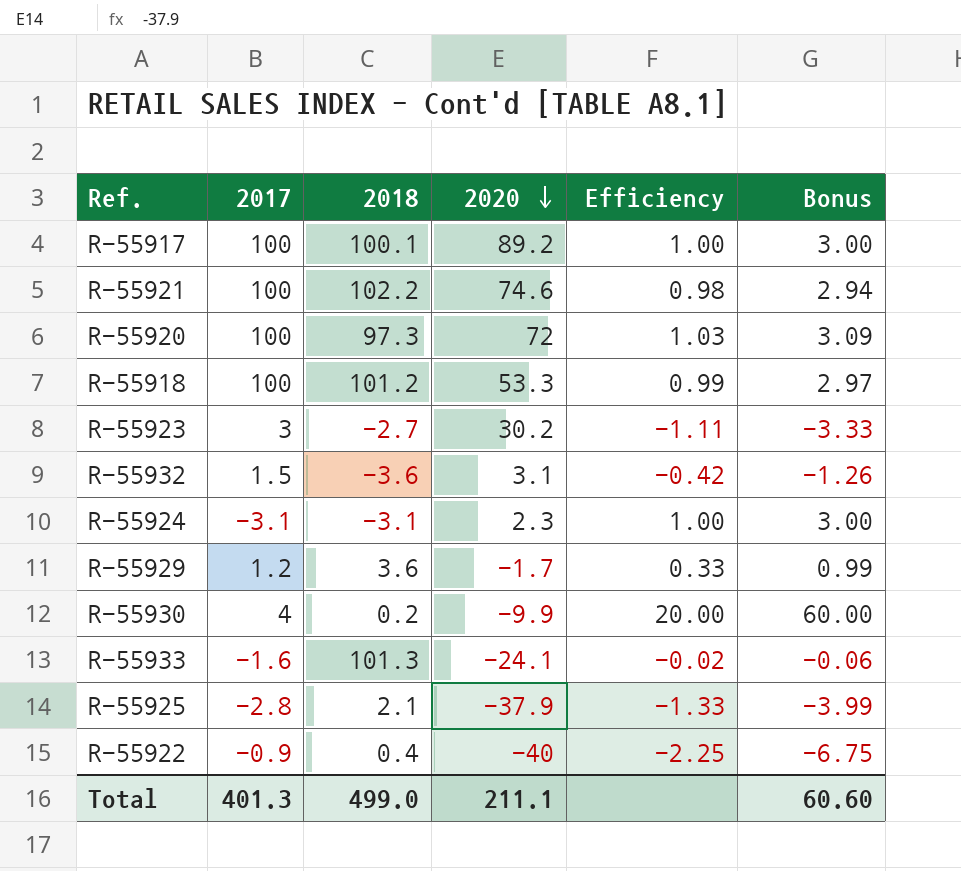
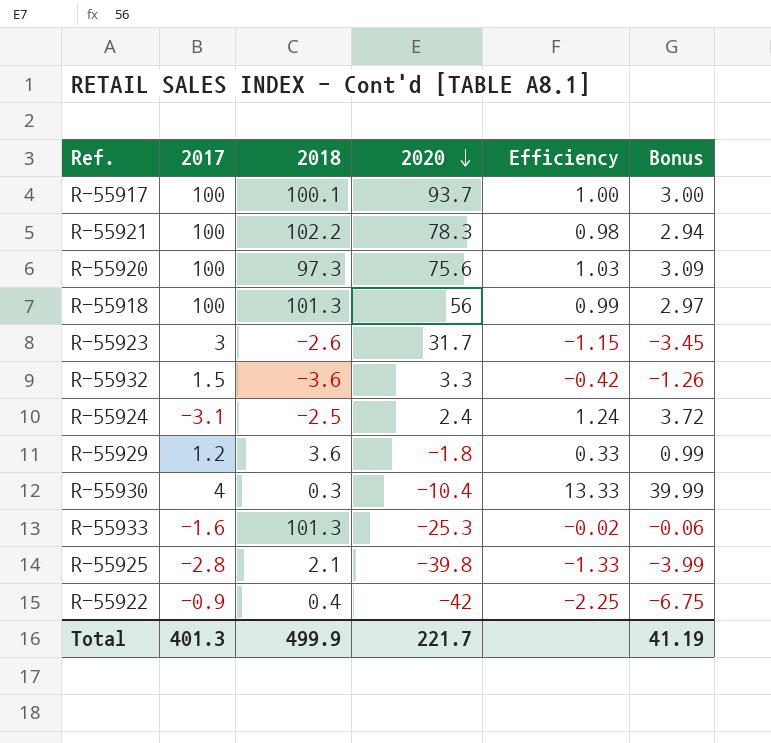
R-55917 | 2020: 89.2 -> 93.7
R-55921 | 2020: 74.6 -> 78.3
R-55920 | 2020: 72 -> 75.6
R-55918 | 2018: 101.2 -> 101.3
R-55918 | 2020: 53.3 -> 56
R-55923 | 2018: -2.7 -> -2.6
R-55923 | 2020: 30.2 -> 31.7
R-55923 | Efficiency: -1.11 -> -1.15
R-55923 | Bonus: -3.33 -> -3.45
R-55932 | 2020: 3.1 -> 3.3
R-55924 | 2018: -3.1 -> -2.5
R-55924 | 2020: 2.3 -> 2.4
R-55924 | Efficiency: 1.00 -> 1.24
R-55924 | Bonus: 3.00 -> 3.72
R-55929 | 2020: -1.7 -> -1.8
R-55930 | 2018: 0.2 -> 0.3
R-55930 | 2020: -9.9 -> -10.4
R-55930 | Efficiency: 20.00 -> 13.33
R-55930 | Bonus: 60.00 -> 39.99
R-55933 | 2020: -24.1 -> -25.3
R-55925 | 2020: -37.9 -> -39.8
R-55922 | 2020: -40 -> -42
Total | 2018: 499.0 -> 499.9
Total | 2020: 211.1 -> 221.7
Total | Bonus: 60.60 -> 41.19

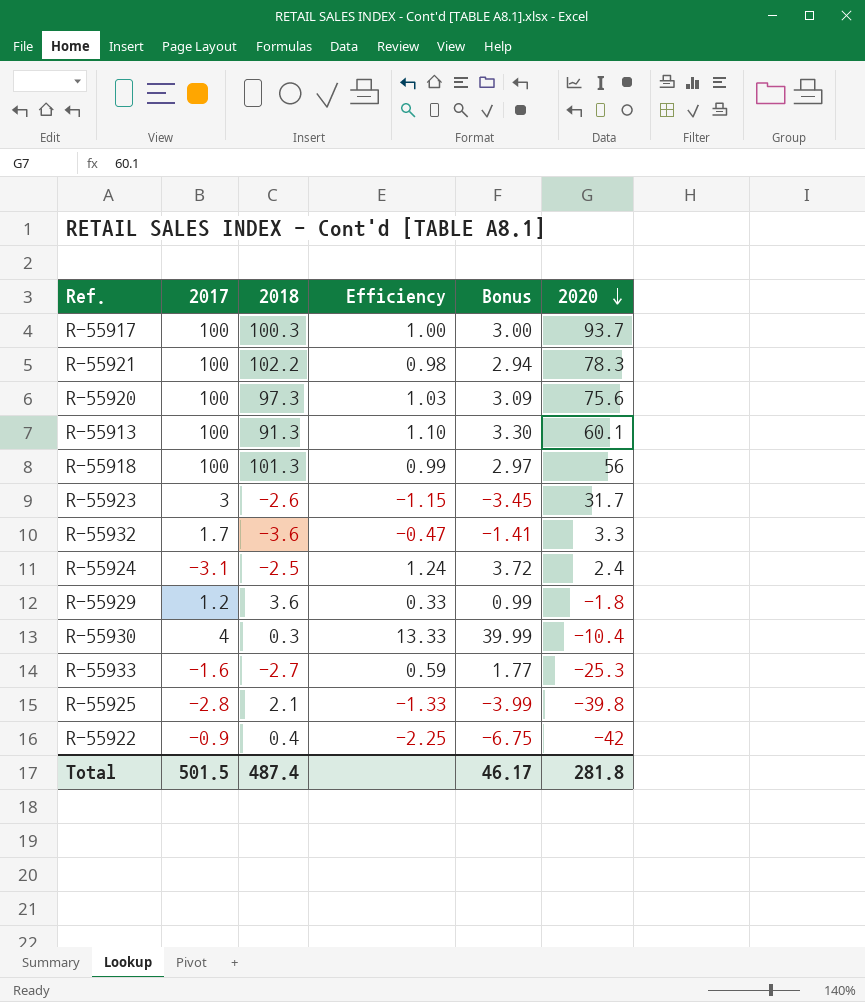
column 2020 | position: 4 -> 6
R-55917 | 2018: 100.1 -> 100.3
row R-55913: none -> 100 | 91.3 | 1.10 | 3.30 | 60.1
R-55932 | 2017: 1.5 -> 1.7
R-55932 | Efficiency: -0.42 -> -0.47
R-55932 | Bonus: -1.26 -> -1.41
R-55933 | 2018: 101.3 -> -2.7
R-55933 | Efficiency: -0.02 -> 0.59
R-55933 | Bonus: -0.06 -> 1.77
Total | 2017: 401.3 -> 501.5
Total | 2018: 499.9 -> 487.4
Total | Bonus: 41.19 -> 46.17
Total | 2020: 221.7 -> 281.8

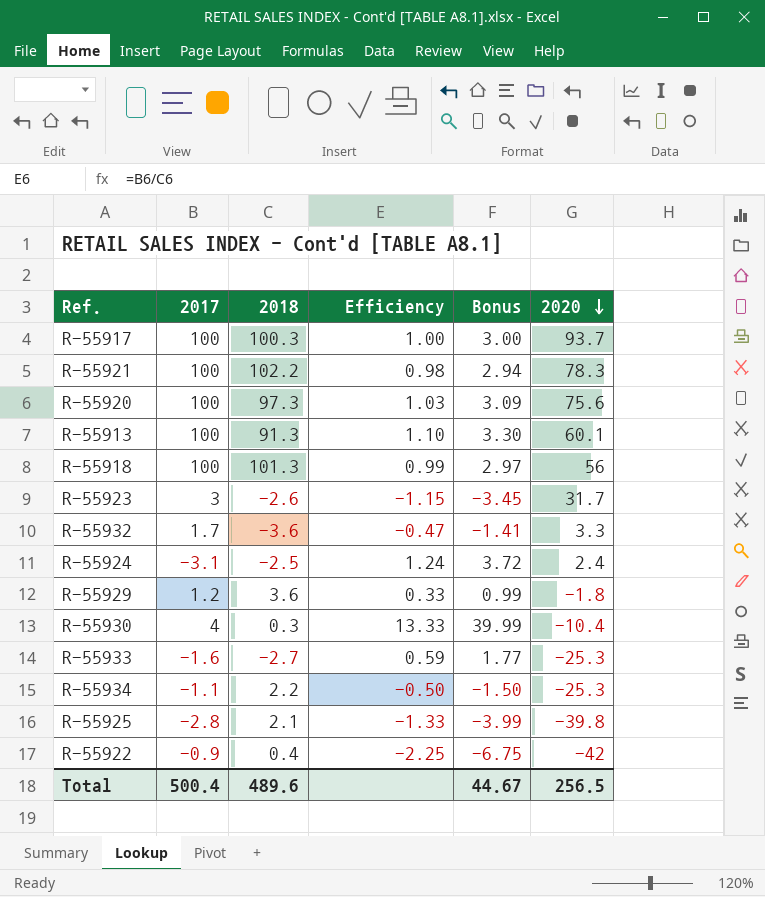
row R-55934: none -> -1.1 | 2.2 | -0.50 | -1.50 | -25.3
Total | 2017: 501.5 -> 500.4
Total | 2018: 487.4 -> 489.6
Total | Bonus: 46.17 -> 44.67
Total | 2020: 281.8 -> 256.5

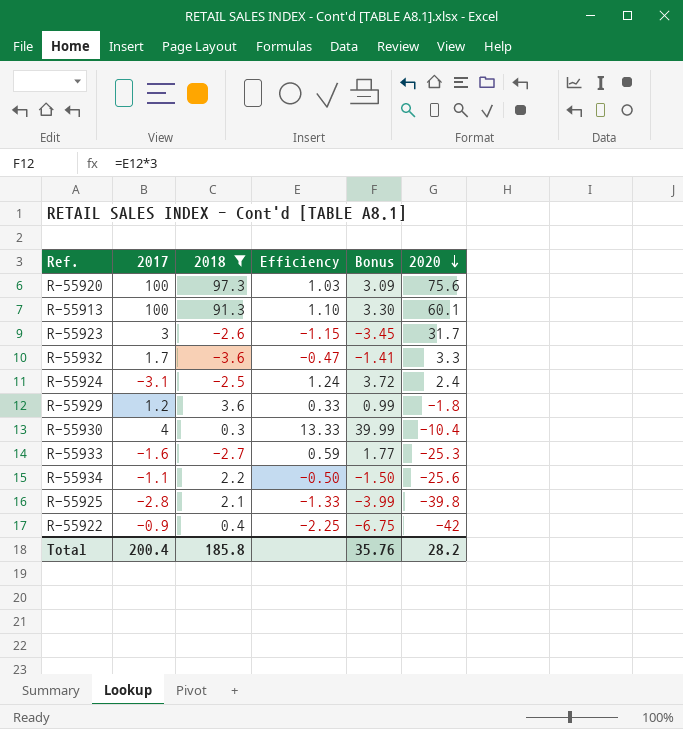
filter: none -> 2018 <= 97.3
R-55934 | 2020: -25.3 -> -25.6
Total | 2017: 500.4 -> 200.4
Total | 2018: 489.6 -> 185.8
Total | Bonus: 44.67 -> 35.76
Total | 2020: 256.5 -> 28.2

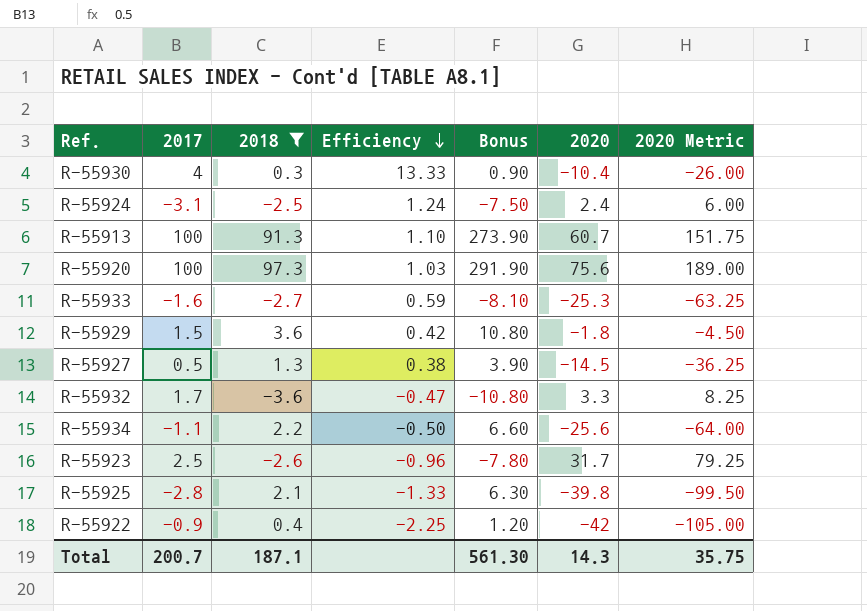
row order: 2020 descending -> Efficiency descending
column Bonus | formula: [Efficiency] * 3 -> [2018] * 3
column 2020 Metric | formula: none -> [2020] * 2.5
R-55913 | 2020: 60.1 -> 60.7
R-55929 | 2017: 1.2 -> 1.5
R-55929 | Efficiency: 0.33 -> 0.42
row R-55927: none -> 0.5 | 1.3 | 0.38 | 3.90 | -14.5 | -36.25
R-55923 | 2017: 3 -> 2.5
R-55923 | Efficiency: -1.15 -> -0.96
Total | 2017: 200.4 -> 200.7
Total | 2018: 185.8 -> 187.1
Total | Bonus: 35.76 -> 561.30
Total | 2020: 28.2 -> 14.3

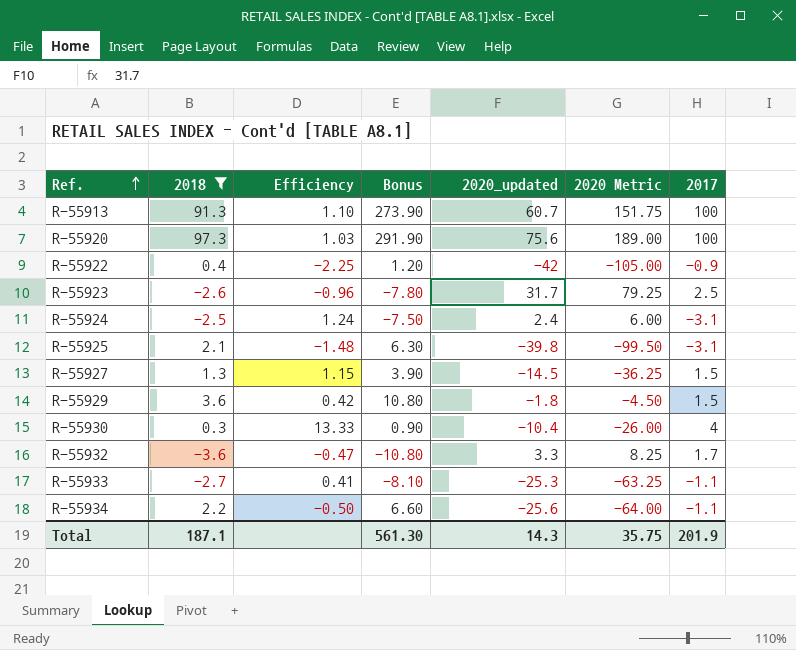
row order: Efficiency descending -> Ref. ascending
column name: 2020 -> 2020_updated
column 2017 | position: 2 -> 7
R-55925 | Efficiency: -1.33 -> -1.48
R-55925 | 2017: -2.8 -> -3.1
R-55927 | Efficiency: 0.38 -> 1.15
R-55927 | 2017: 0.5 -> 1.5
R-55933 | Efficiency: 0.59 -> 0.41
R-55933 | 2017: -1.6 -> -1.1
Total | 2017: 200.7 -> 201.9

